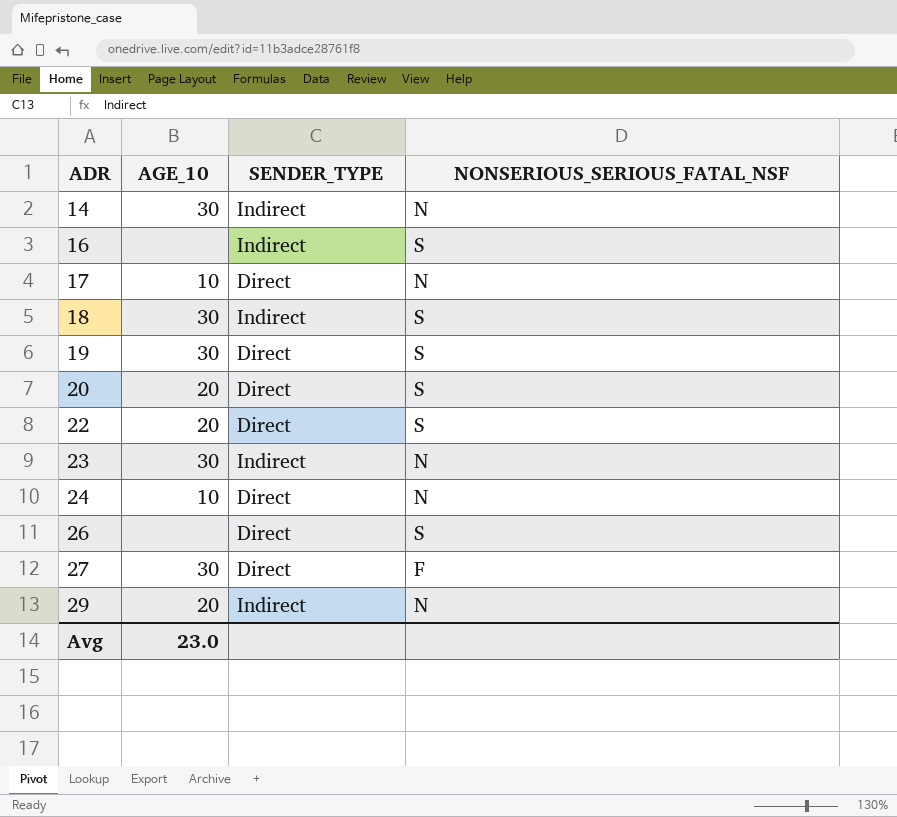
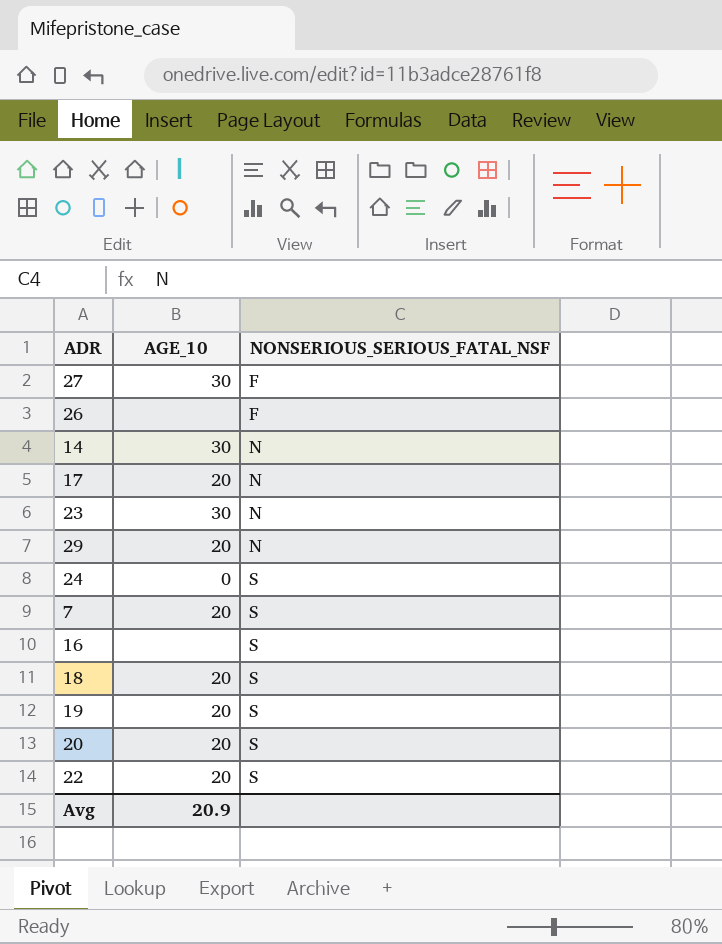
row order: ADR ascending -> NONSERIOUS_SERIOUS_FATAL_NSF ascending
column SENDER_TYPE | position: 3 -> none
26 | NONSERIOUS_SERIOUS_FATAL_NSF: S -> F
17 | AGE_10: 10 -> 20
24 | AGE_10: 10 -> 0
24 | NONSERIOUS_SERIOUS_FATAL_NSF: N -> S
row 7: none -> 20 | S
18 | AGE_10: 30 -> 20
19 | AGE_10: 30 -> 20
Avg | AGE_10: 23.0 -> 20.9

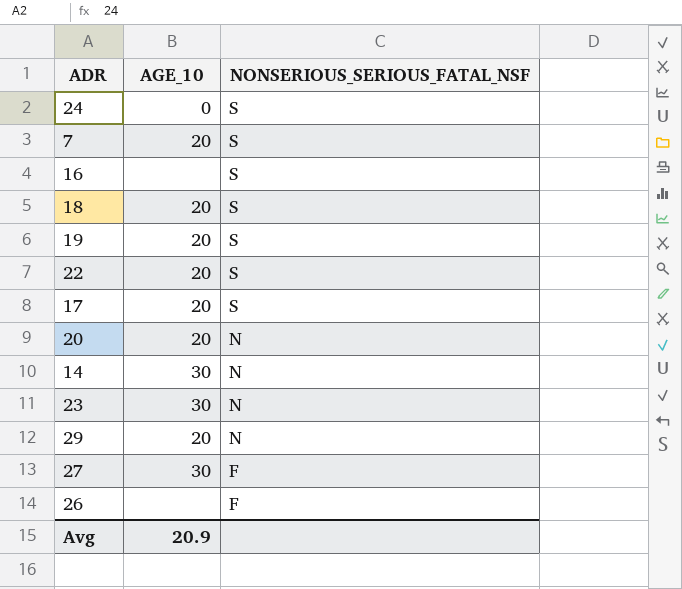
row order: NONSERIOUS_SERIOUS_FATAL_NSF ascending -> NONSERIOUS_SERIOUS_FATAL_NSF descending
17 | NONSERIOUS_SERIOUS_FATAL_NSF: N -> S
20 | NONSERIOUS_SERIOUS_FATAL_NSF: S -> N

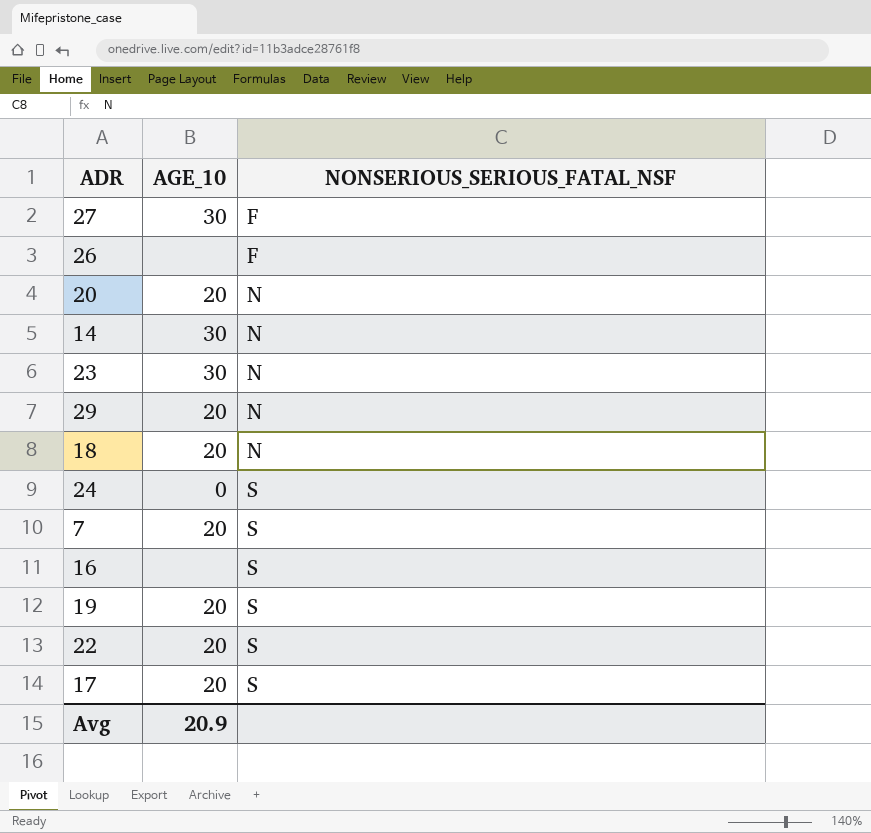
row order: NONSERIOUS_SERIOUS_FATAL_NSF descending -> NONSERIOUS_SERIOUS_FATAL_NSF ascending
18 | NONSERIOUS_SERIOUS_FATAL_NSF: S -> N

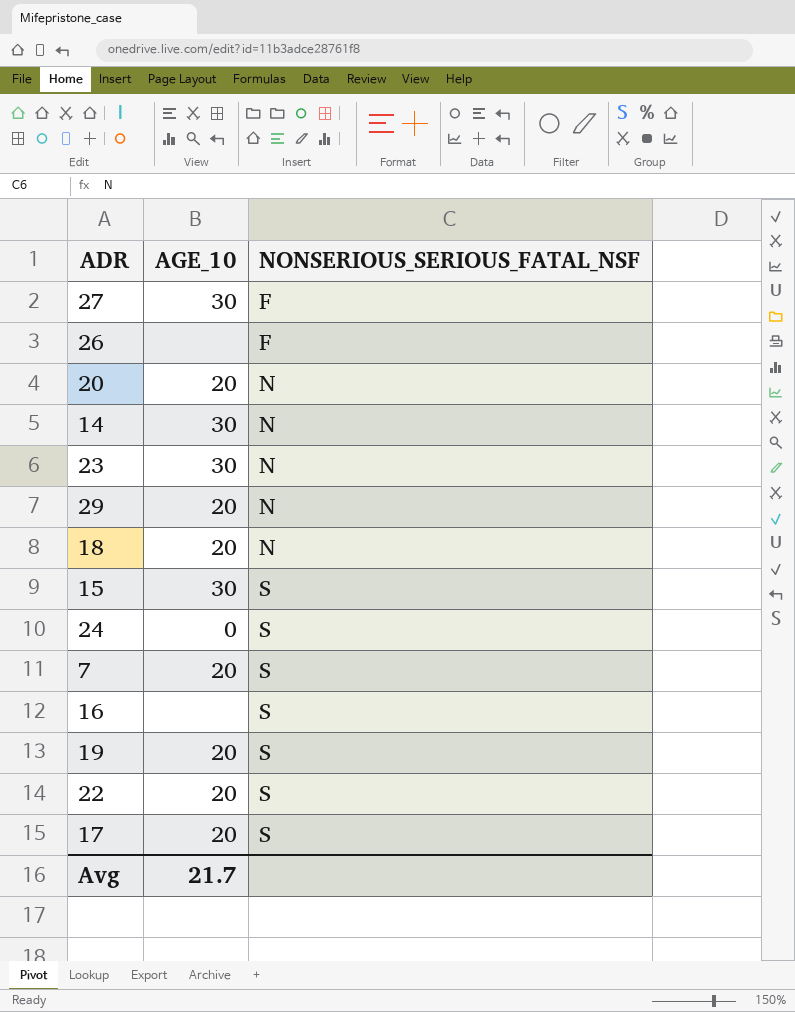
row 15: none -> 30 | S
Avg | AGE_10: 20.9 -> 21.7

